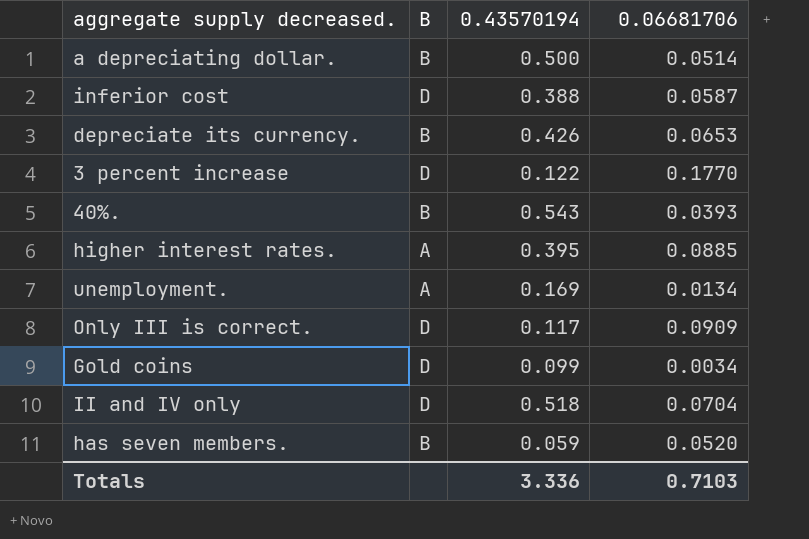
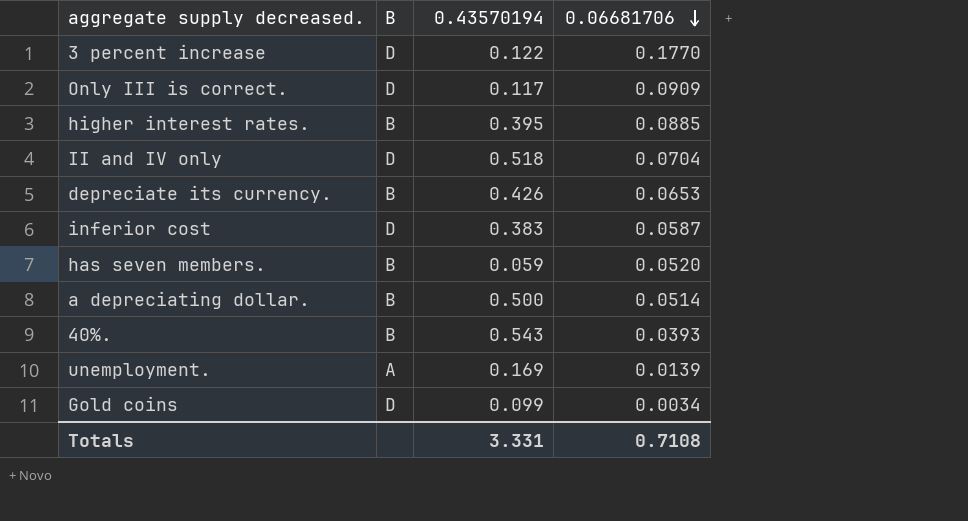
row order: none -> 0.06681706 descending
higher interest rates. | B: A -> B
inferior cost | 0.43570194: 0.388 -> 0.383
unemployment. | 0.06681706: 0.0134 -> 0.0139
Totals | 0.43570194: 3.336 -> 3.331
Totals | 0.06681706: 0.7103 -> 0.7108

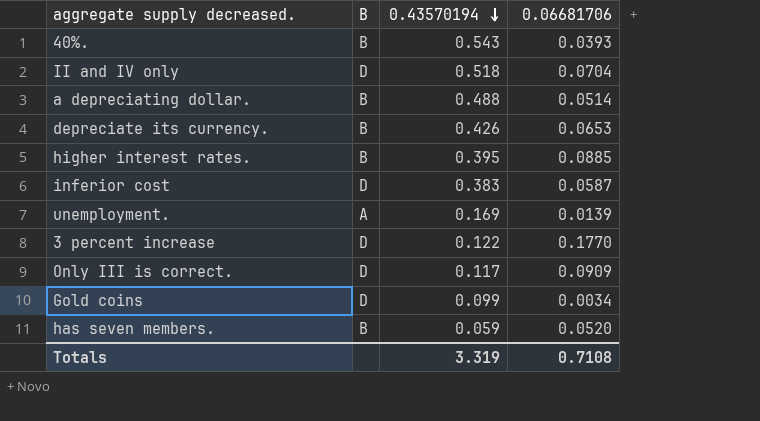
row order: 0.06681706 descending -> 0.43570194 descending
a depreciating dollar. | 0.43570194: 0.500 -> 0.488
Totals | 0.43570194: 3.331 -> 3.319

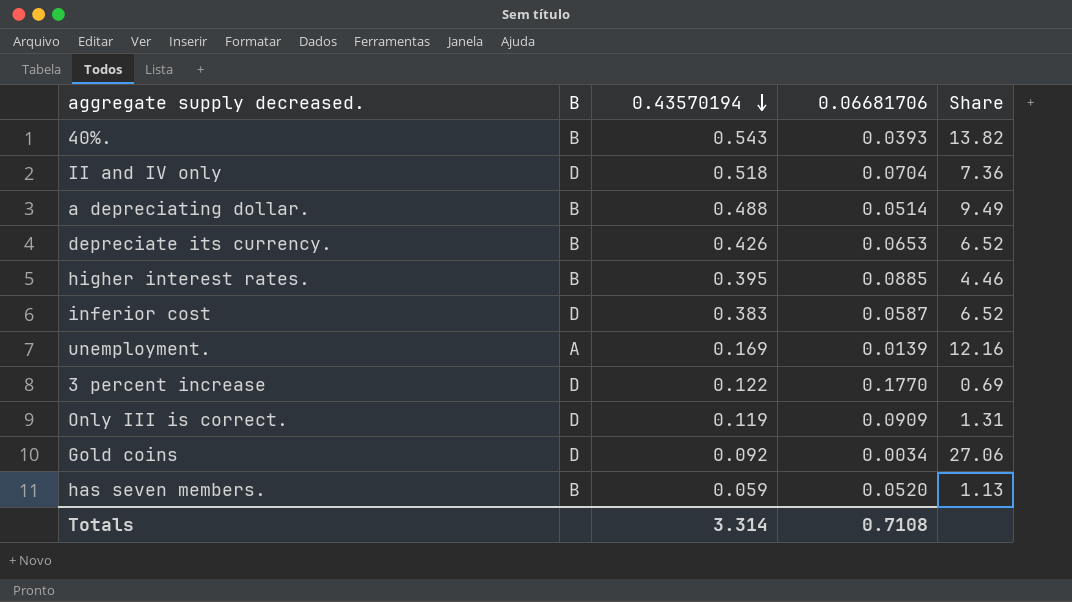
column Share | formula: none -> [0.43570194] / [0.06681706]
Only III is correct. | 0.43570194: 0.117 -> 0.119
Gold coins | 0.43570194: 0.099 -> 0.092
Totals | 0.43570194: 3.319 -> 3.314

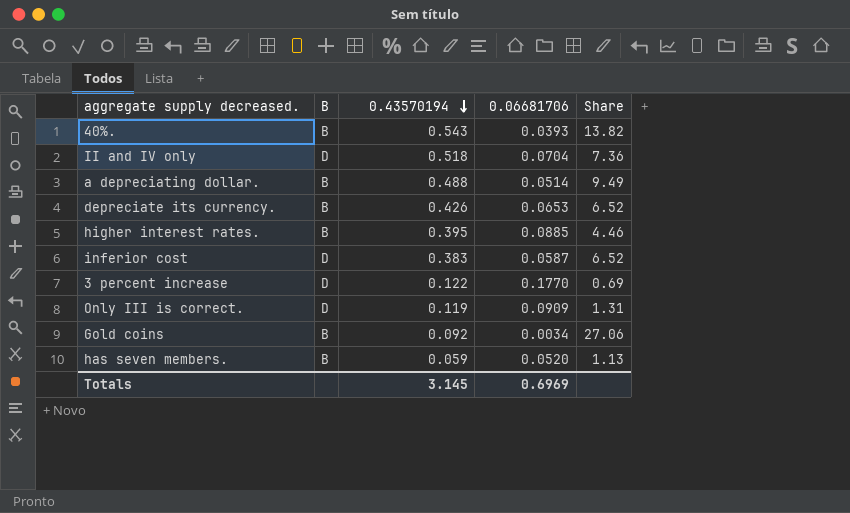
row unemployment.: A | 0.169 | 0.0139 | 12.16 -> none
Gold coins | B: D -> B
Totals | 0.43570194: 3.314 -> 3.145
Totals | 0.06681706: 0.7108 -> 0.6969

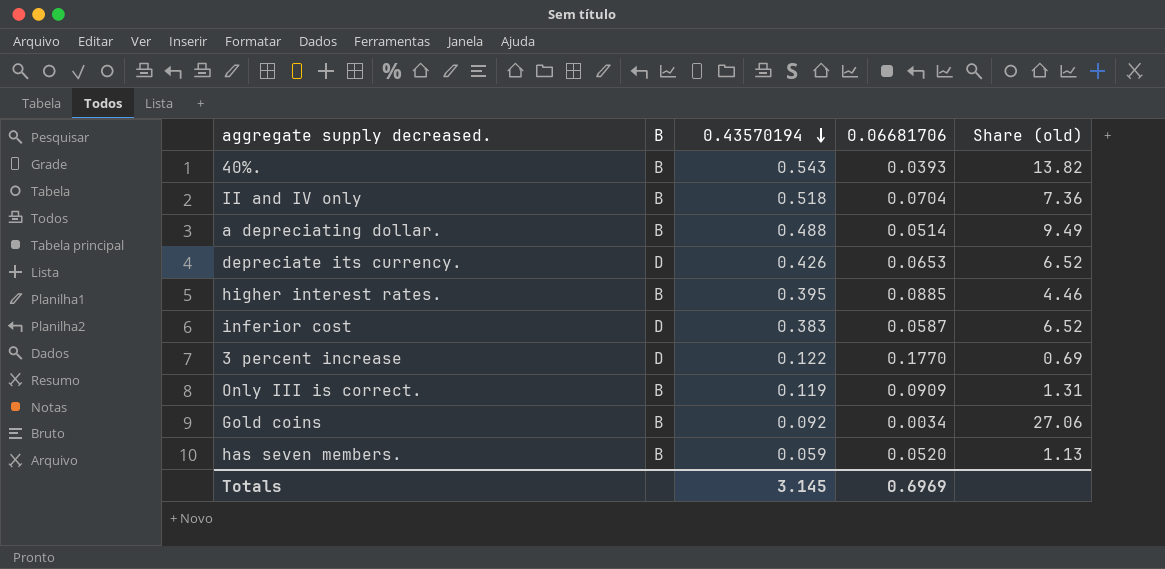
column name: Share -> Share (old)
II and IV only | B: D -> B
depreciate its currency. | B: B -> D
Only III is correct. | B: D -> B

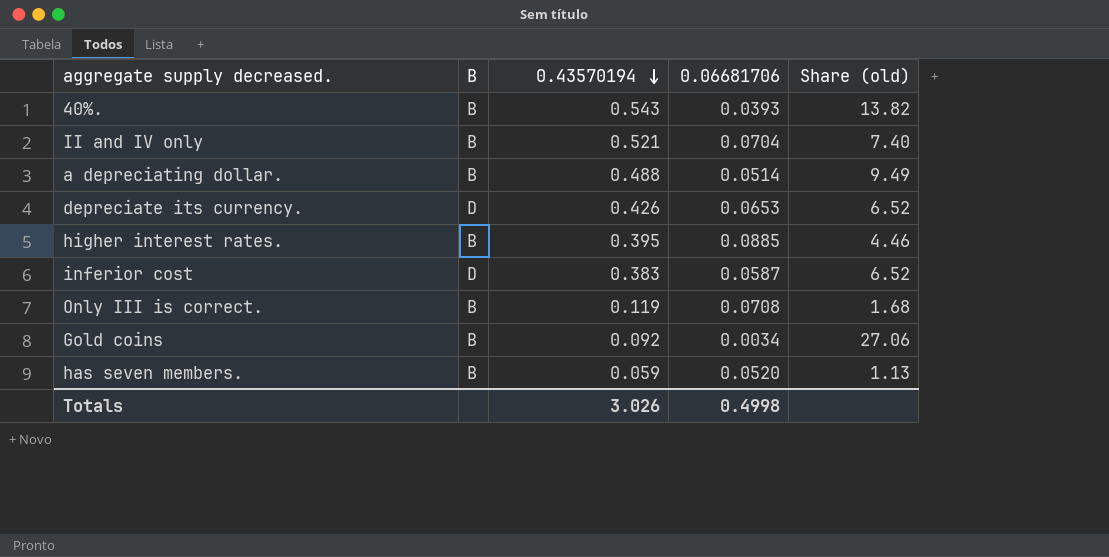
row 3 percent increase: D | 0.122 | 0.1770 | 0.69 -> none
II and IV only | 0.43570194: 0.518 -> 0.521
II and IV only | Share (old): 7.36 -> 7.40
Only III is correct. | 0.06681706: 0.0909 -> 0.0708
Only III is correct. | Share (old): 1.31 -> 1.68
Totals | 0.43570194: 3.145 -> 3.026
Totals | 0.06681706: 0.6969 -> 0.4998

